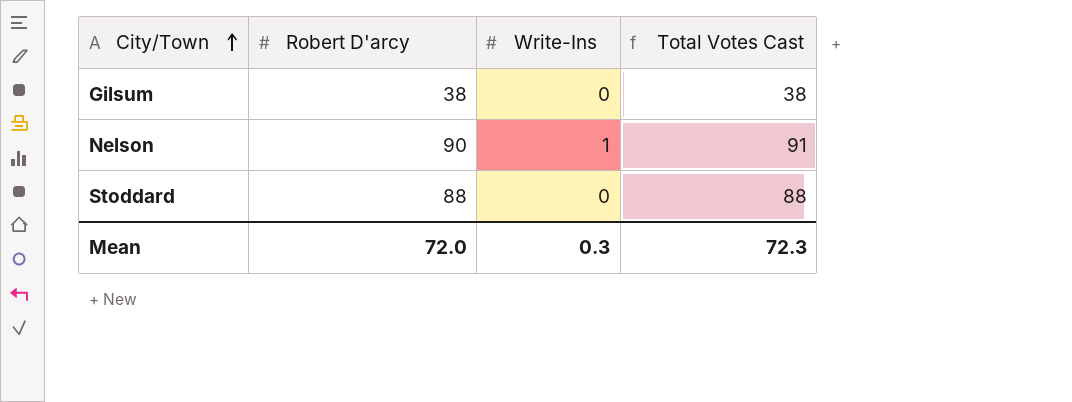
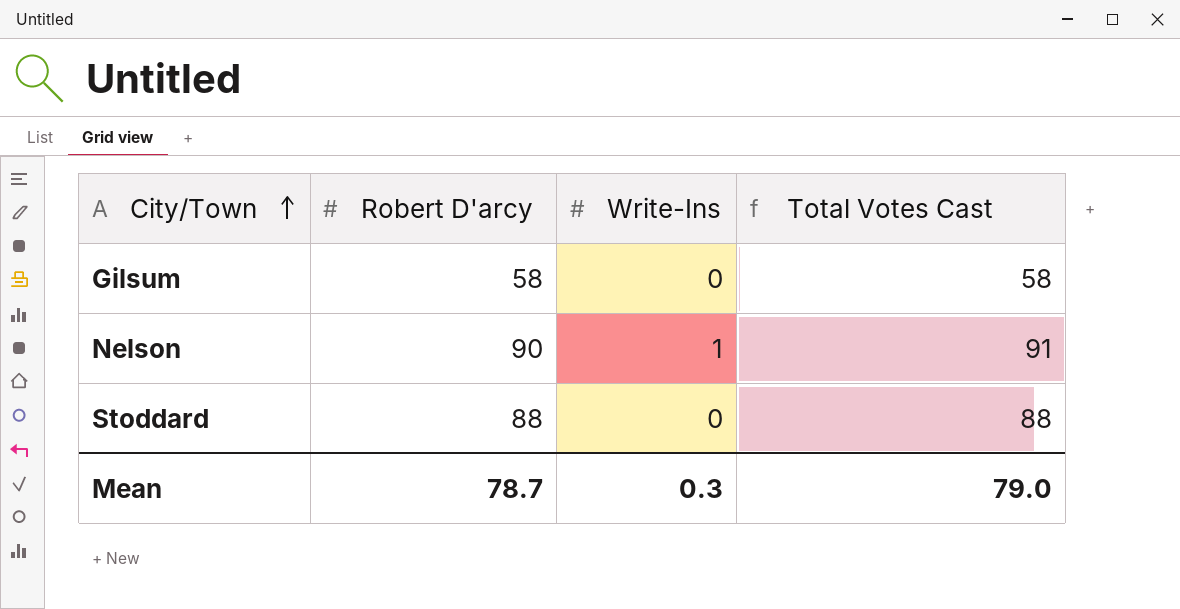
Gilsum | Robert D'arcy: 38 -> 58
Gilsum | Total Votes Cast: 38 -> 58
Mean | Robert D'arcy: 72.0 -> 78.7
Mean | Total Votes Cast: 72.3 -> 79.0

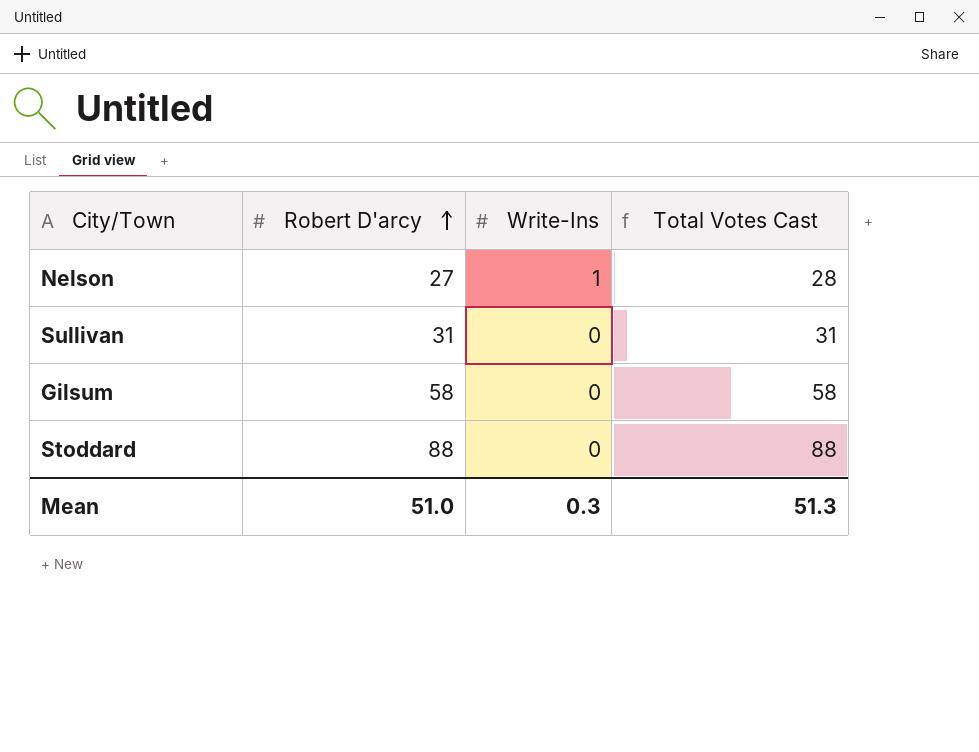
row order: City/Town ascending -> Robert D'arcy ascending
Nelson | Robert D'arcy: 90 -> 27
Nelson | Total Votes Cast: 91 -> 28
row Sullivan: none -> 31 | 0 | 31
Mean | Robert D'arcy: 78.7 -> 51.0
Mean | Total Votes Cast: 79.0 -> 51.3

